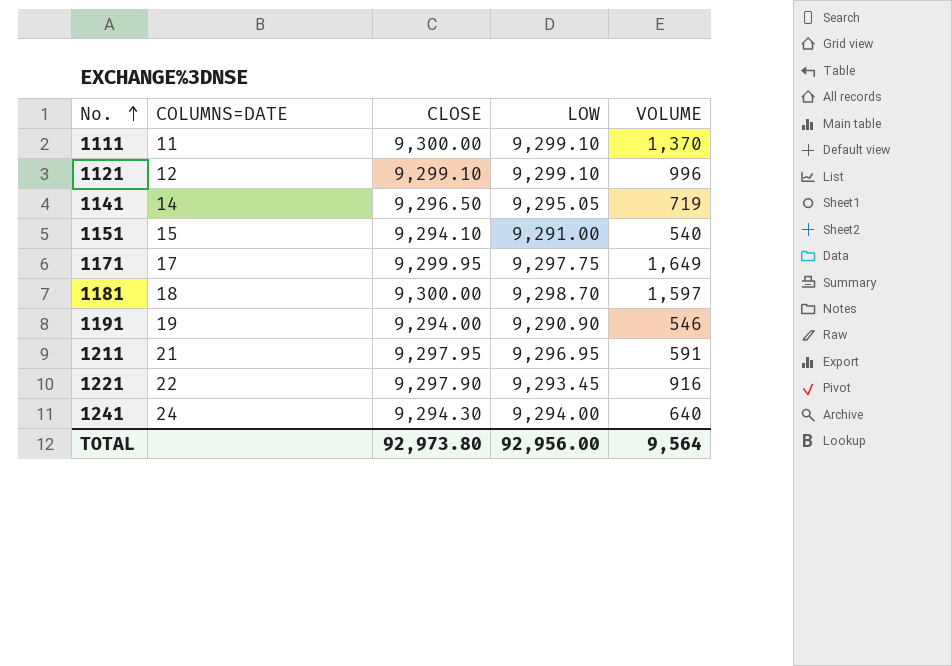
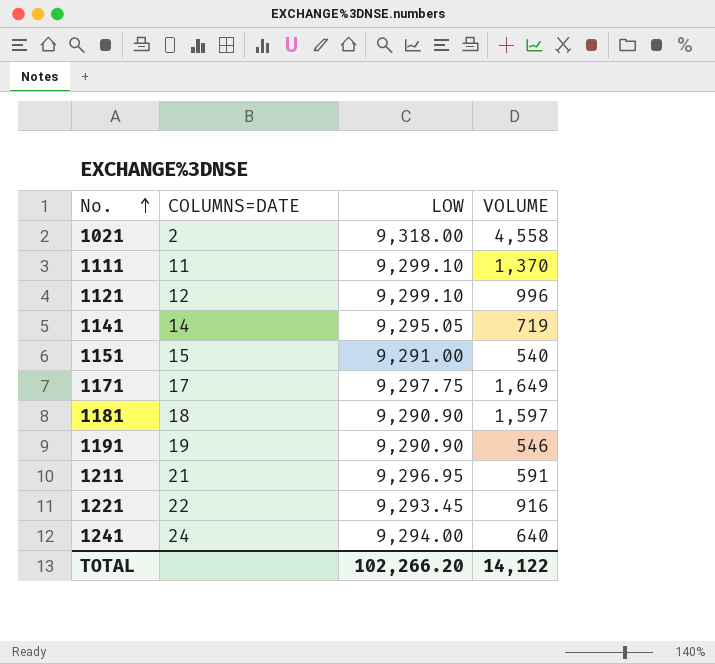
column CLOSE | position: 3 -> none
row 1021: none -> 2 | 9,318.00 | 4,558
1181 | LOW: 9,298.70 -> 9,290.90
TOTAL | LOW: 92,956.00 -> 102,266.20
TOTAL | VOLUME: 9,564 -> 14,122

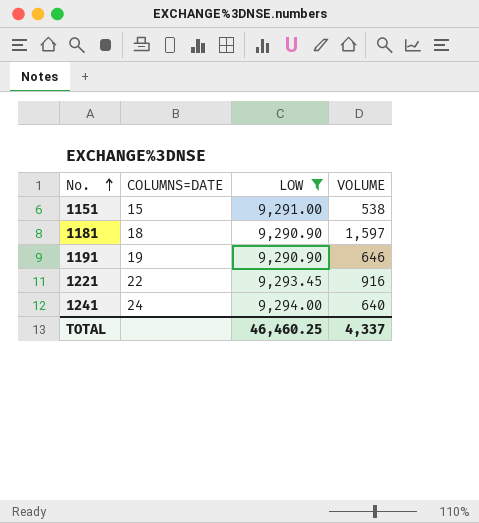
filter: none -> LOW <= 9,294.00
1151 | VOLUME: 540 -> 538
1191 | VOLUME: 546 -> 646
TOTAL | LOW: 102,266.20 -> 46,460.25
TOTAL | VOLUME: 14,122 -> 4,337

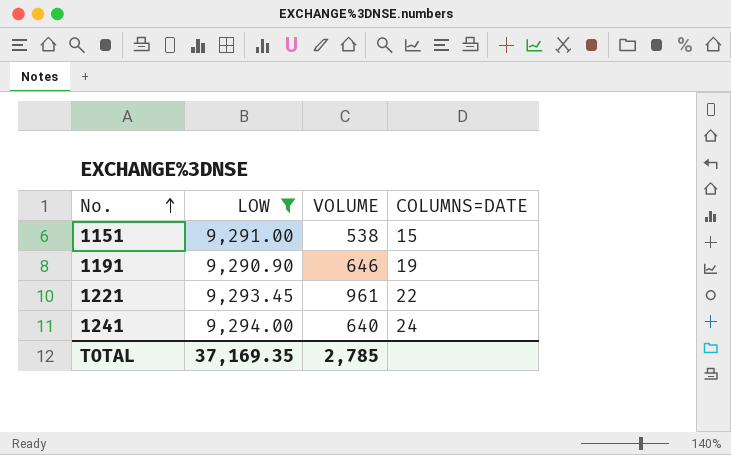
column COLUMNS=DATE | position: 2 -> 4
row 1181: 18 | 9,290.90 | 1,597 -> none
1221 | VOLUME: 916 -> 961
TOTAL | LOW: 46,460.25 -> 37,169.35
TOTAL | VOLUME: 4,337 -> 2,785

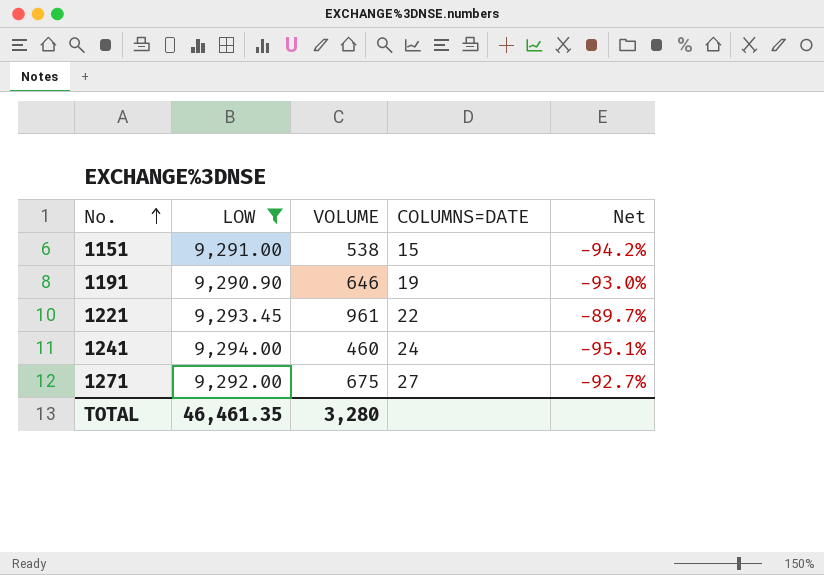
column Net | formula: none -> ([VOLUME] - [LOW]) / [LOW]
1241 | VOLUME: 640 -> 460
row 1271: none -> 9,292.00 | 675 | 27 | -92.7%
TOTAL | LOW: 37,169.35 -> 46,461.35
TOTAL | VOLUME: 2,785 -> 3,280

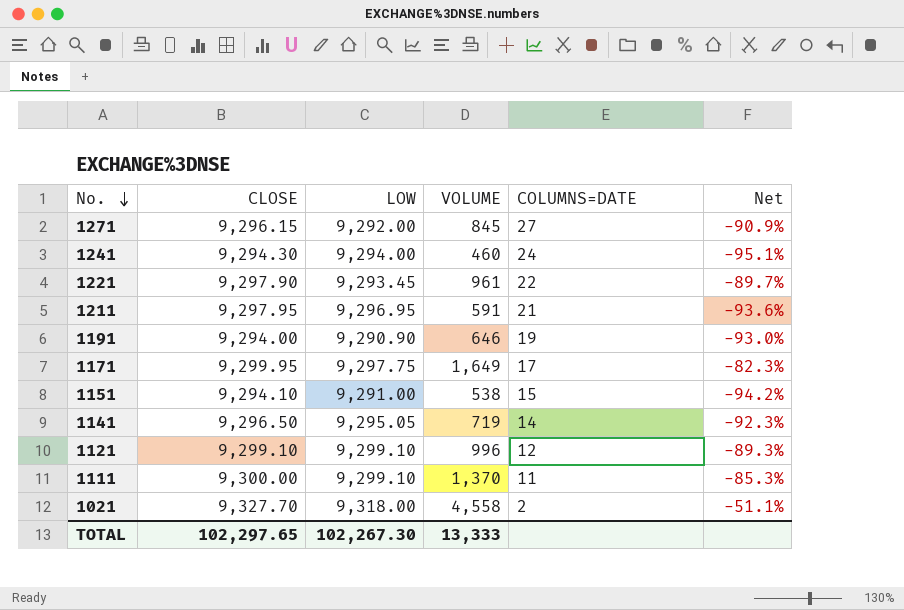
filter: LOW <= 9,294.00 -> none
row order: No. ascending -> No. descending
column CLOSE | position: none -> 2
1271 | VOLUME: 675 -> 845
1271 | Net: -92.7% -> -90.9%
TOTAL | LOW: 46,461.35 -> 102,267.30
TOTAL | VOLUME: 3,280 -> 13,333

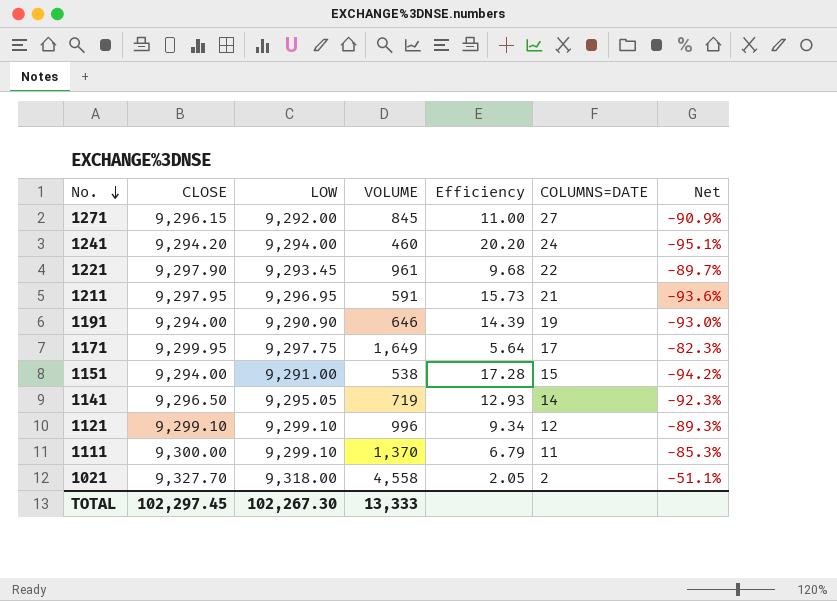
column Efficiency | formula: none -> [CLOSE] / [VOLUME]
1241 | CLOSE: 9,294.30 -> 9,294.20
1151 | CLOSE: 9,294.10 -> 9,294.00
TOTAL | CLOSE: 102,297.65 -> 102,297.45

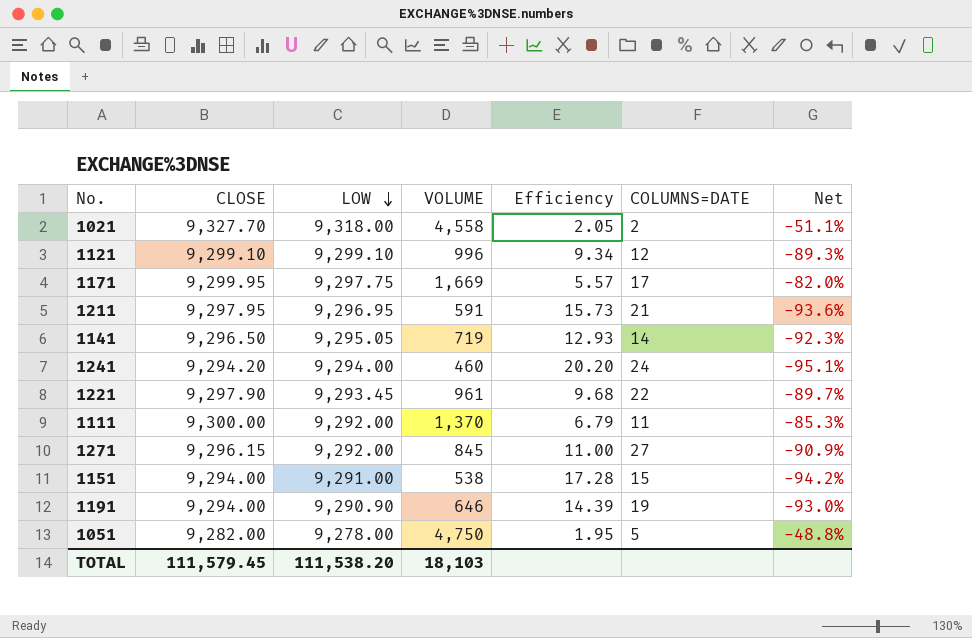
row order: No. descending -> LOW descending
1171 | VOLUME: 1,649 -> 1,669
1171 | Efficiency: 5.64 -> 5.57
1171 | Net: -82.3% -> -82.0%
1111 | LOW: 9,299.10 -> 9,292.00
row 1051: none -> 9,282.00 | 9,278.00 | 4,750 | 1.95 | 5 | -48.8%
TOTAL | CLOSE: 102,297.45 -> 111,579.45
TOTAL | LOW: 102,267.30 -> 111,538.20
TOTAL | VOLUME: 13,333 -> 18,103

